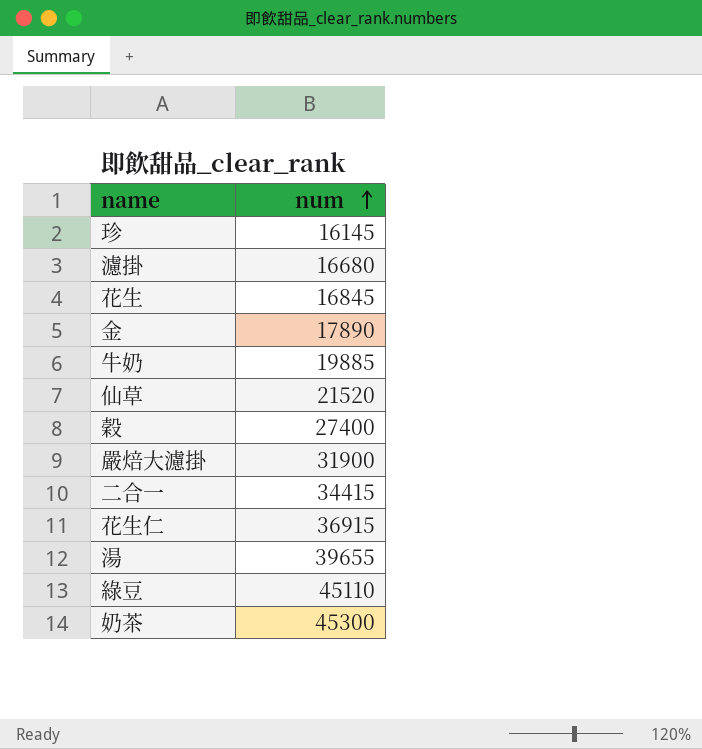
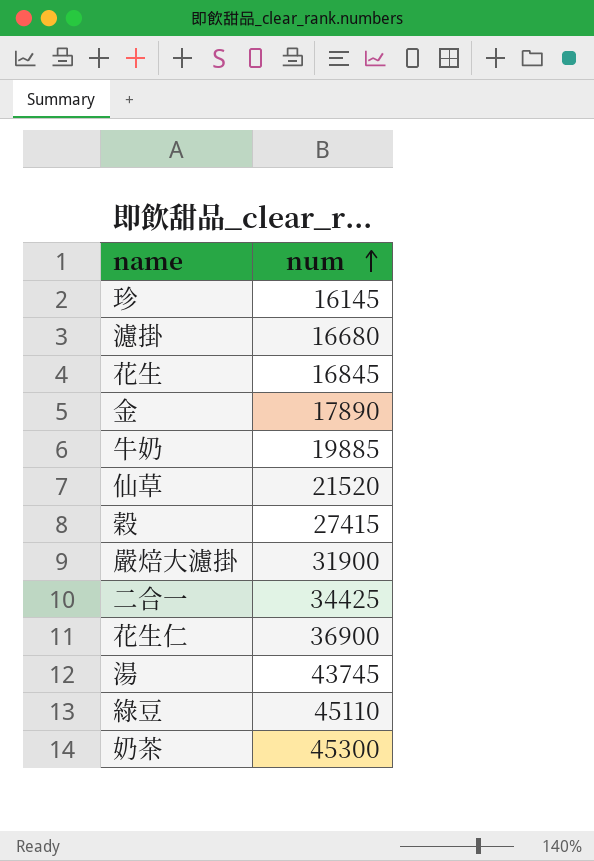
穀 | num: 27400 -> 27415
二合一 | num: 34415 -> 34425
花生仁 | num: 36915 -> 36900
湯 | num: 39655 -> 43745

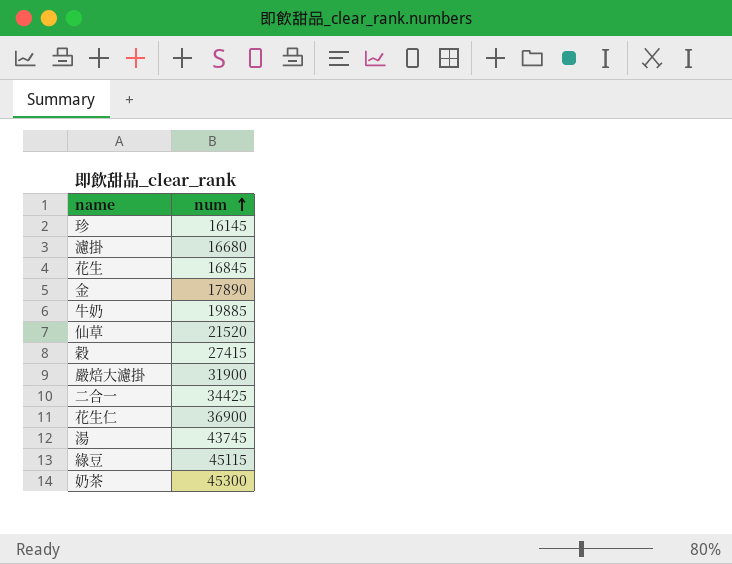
綠豆 | num: 45110 -> 45115

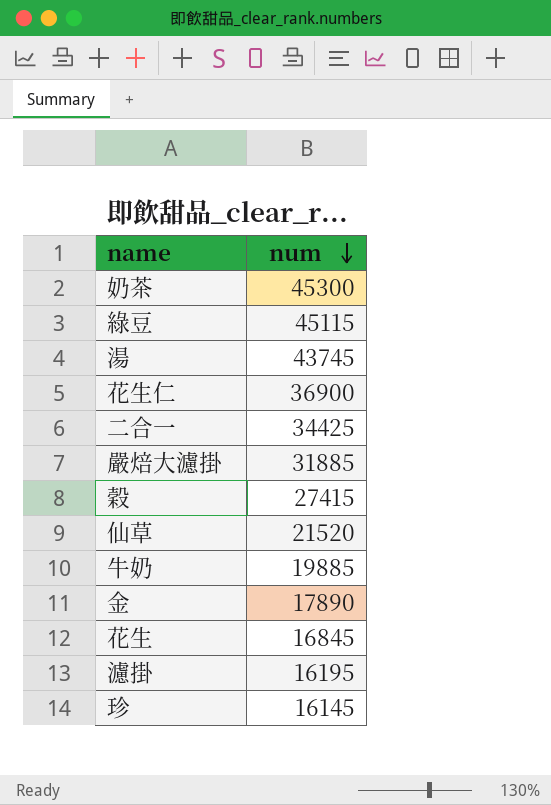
row order: num ascending -> num descending
嚴焙大濾掛 | num: 31900 -> 31885
濾掛 | num: 16680 -> 16195

